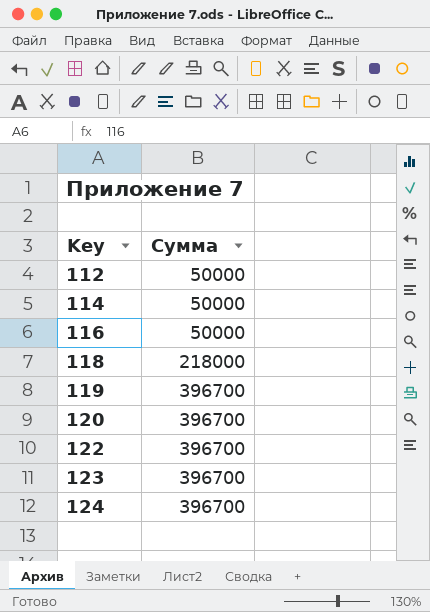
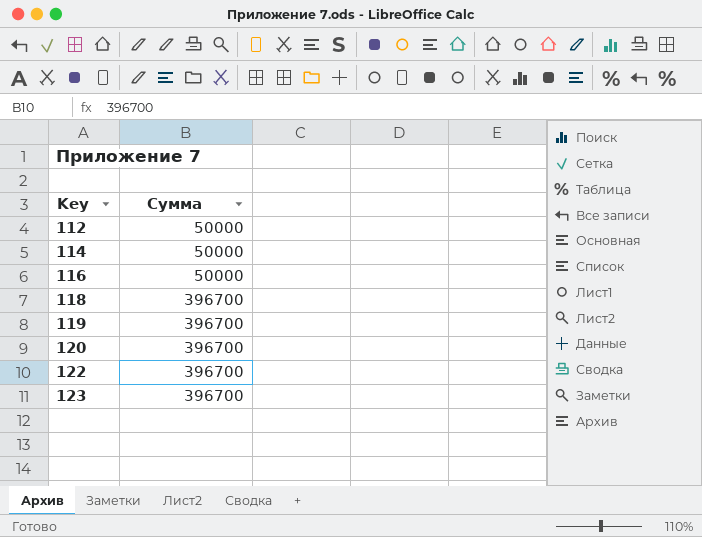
row 124: 396700 -> none
118 | Сумма: 218000 -> 396700

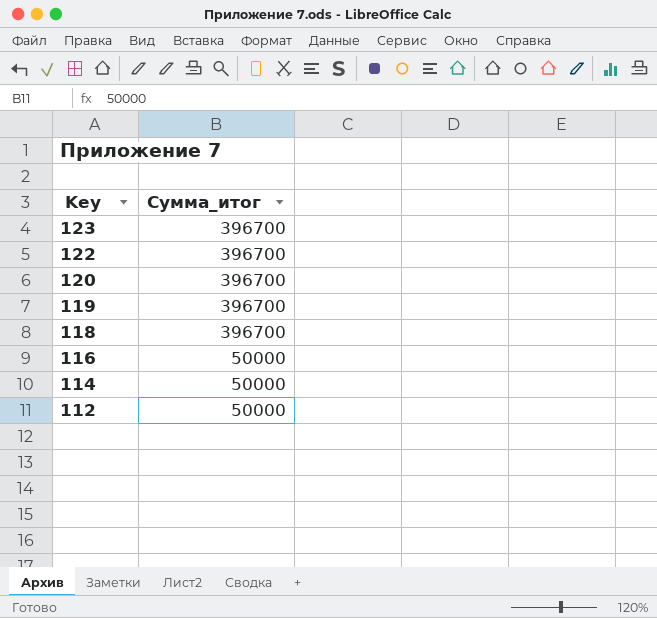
row order: Key ascending -> Key descending
column name: Сумма -> Сумма_итог

